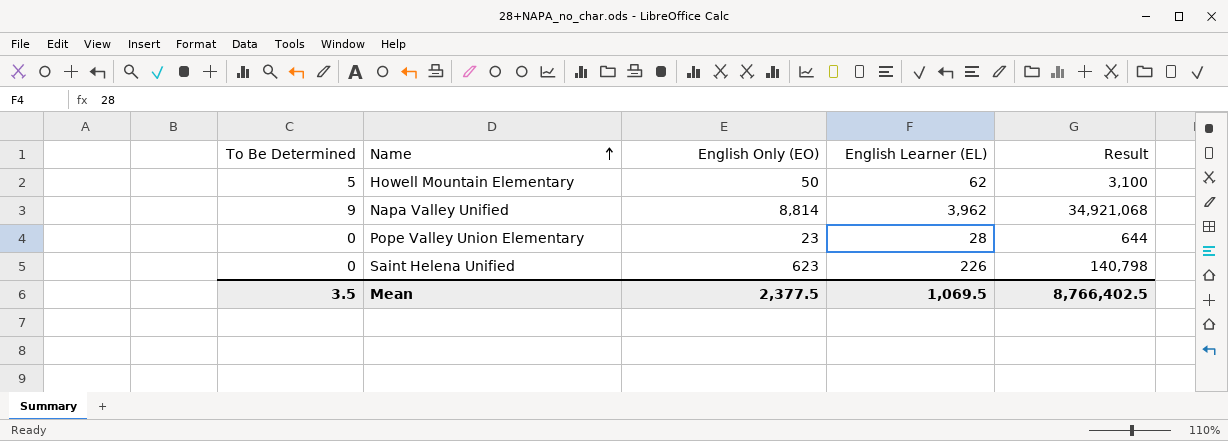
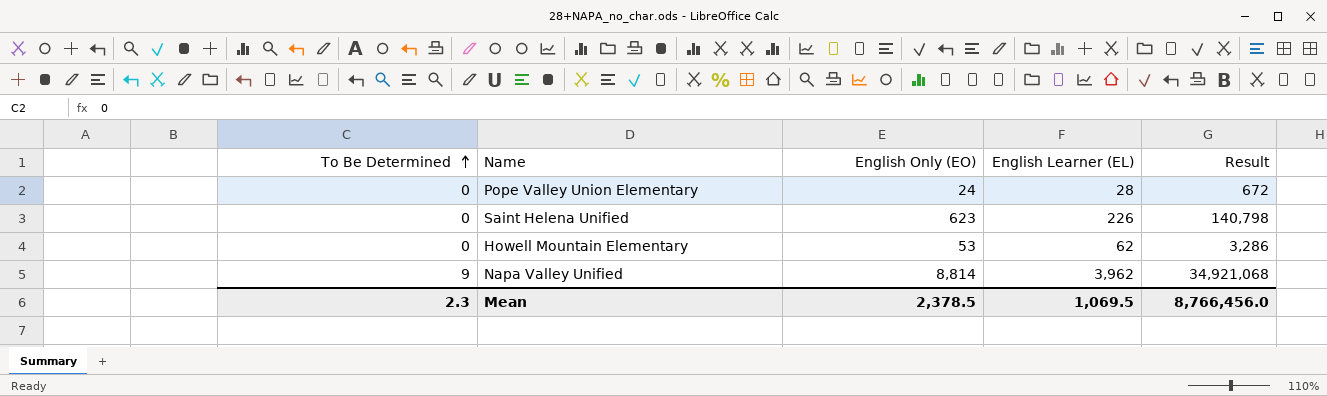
row order: Name ascending -> To Be Determined ascending
Pope Valley Union Elementary | English Only (EO): 23 -> 24
Pope Valley Union Elementary | Result: 644 -> 672
Howell Mountain Elementary | To Be Determined: 5 -> 0
Howell Mountain Elementary | English Only (EO): 50 -> 53
Howell Mountain Elementary | Result: 3,100 -> 3,286
Mean | To Be Determined: 3.5 -> 2.3
Mean | English Only (EO): 2,377.5 -> 2,378.5
Mean | Result: 8,766,402.5 -> 8,766,456.0

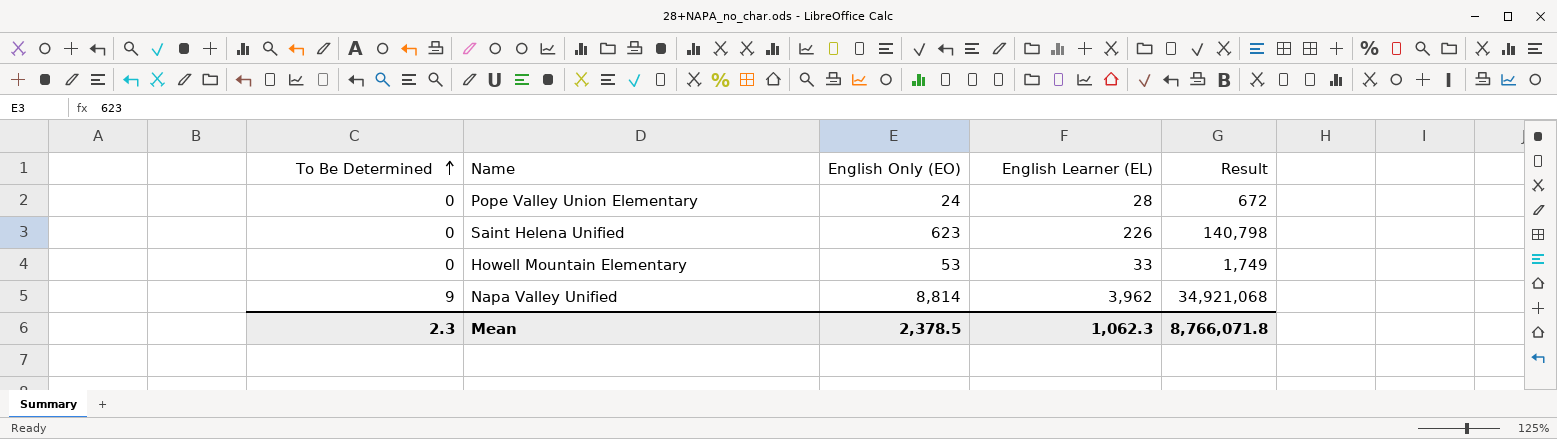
Howell Mountain Elementary | English Learner (EL): 62 -> 33
Howell Mountain Elementary | Result: 3,286 -> 1,749
Mean | English Learner (EL): 1,069.5 -> 1,062.3
Mean | Result: 8,766,456.0 -> 8,766,071.8

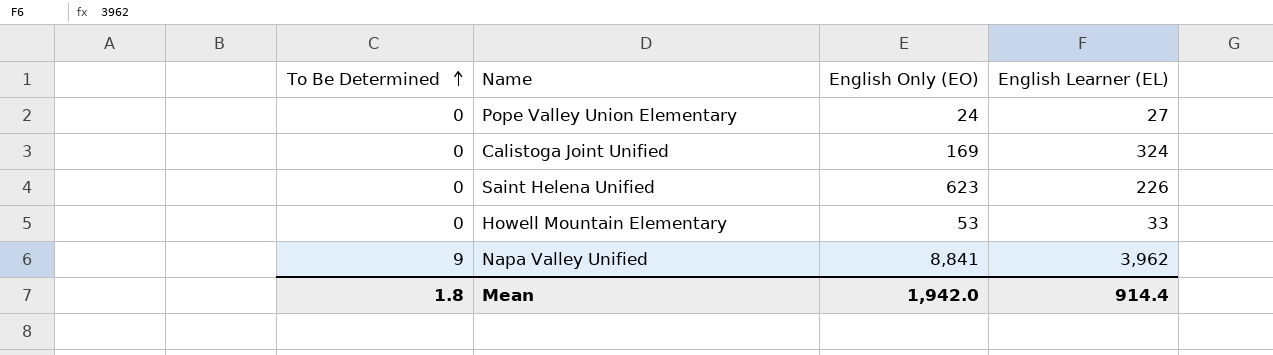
column Result | formula: [English Only (EO)] * [English Learner (EL)] -> none
Pope Valley Union Elementary | English Learner (EL): 28 -> 27
row Calistoga Joint Unified: none -> 0 | 169 | 324
Napa Valley Unified | English Only (EO): 8,814 -> 8,841
Mean | To Be Determined: 2.3 -> 1.8
Mean | English Only (EO): 2,378.5 -> 1,942.0
Mean | English Learner (EL): 1,062.3 -> 914.4

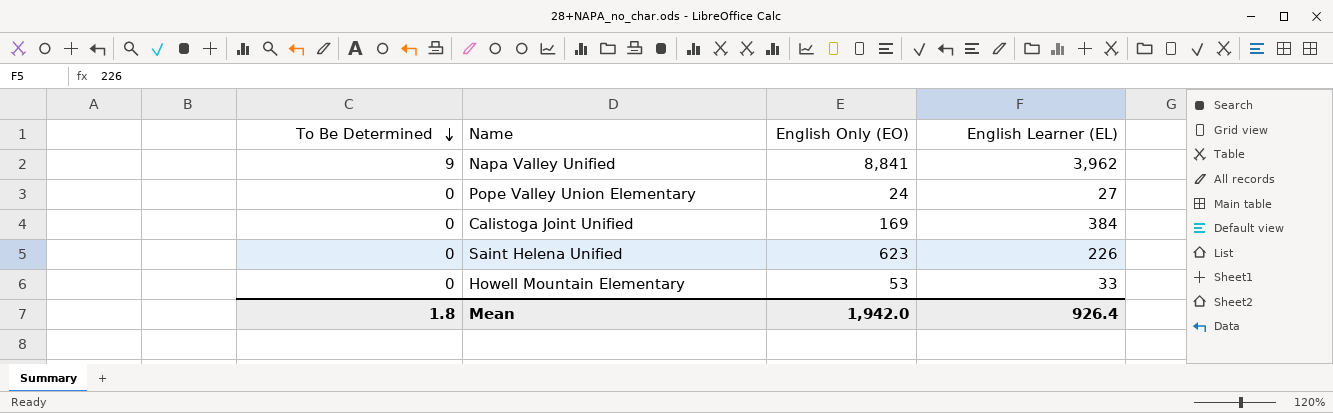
row order: To Be Determined ascending -> To Be Determined descending
Calistoga Joint Unified | English Learner (EL): 324 -> 384
Mean | English Learner (EL): 914.4 -> 926.4

